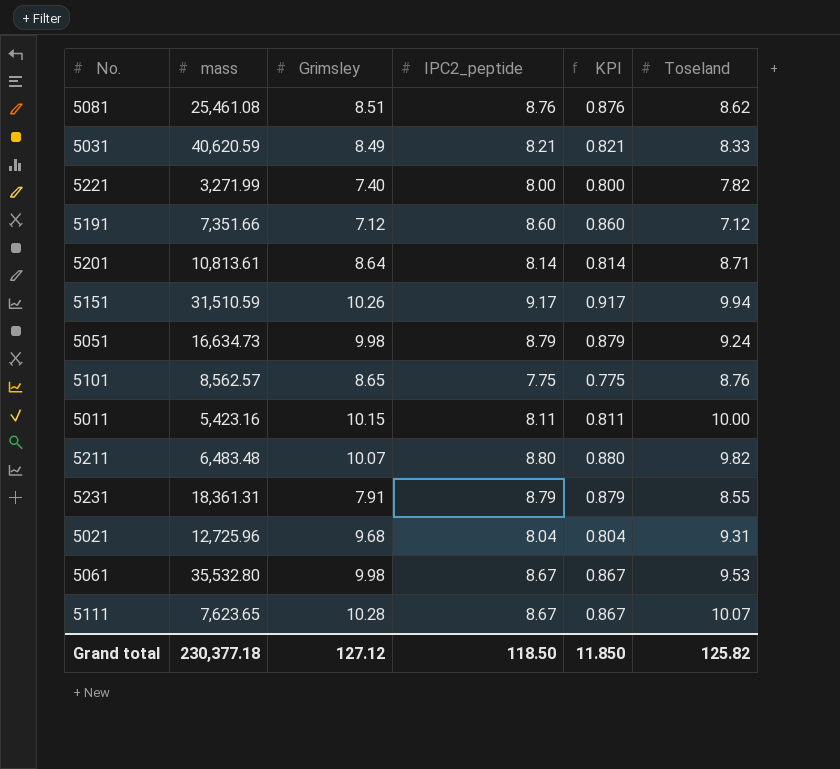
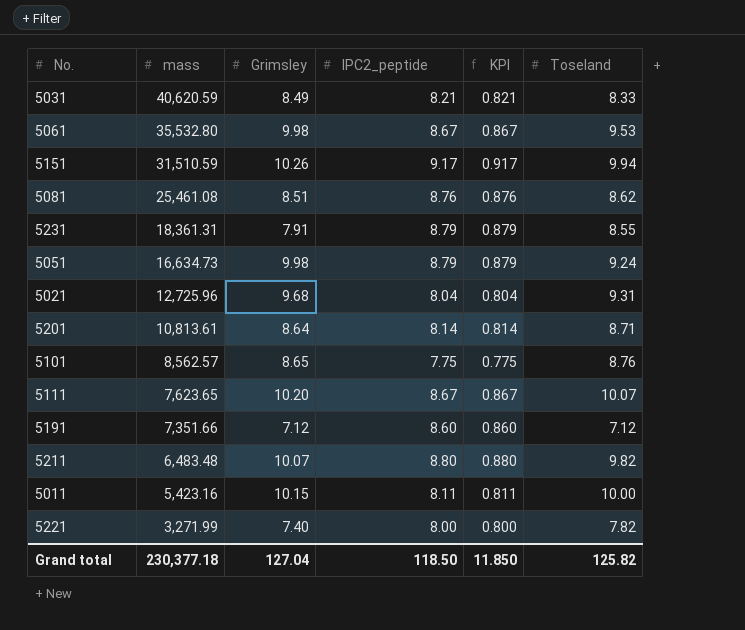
row order: none -> mass descending
5111 | Grimsley: 10.28 -> 10.20
Grand total | Grimsley: 127.12 -> 127.04

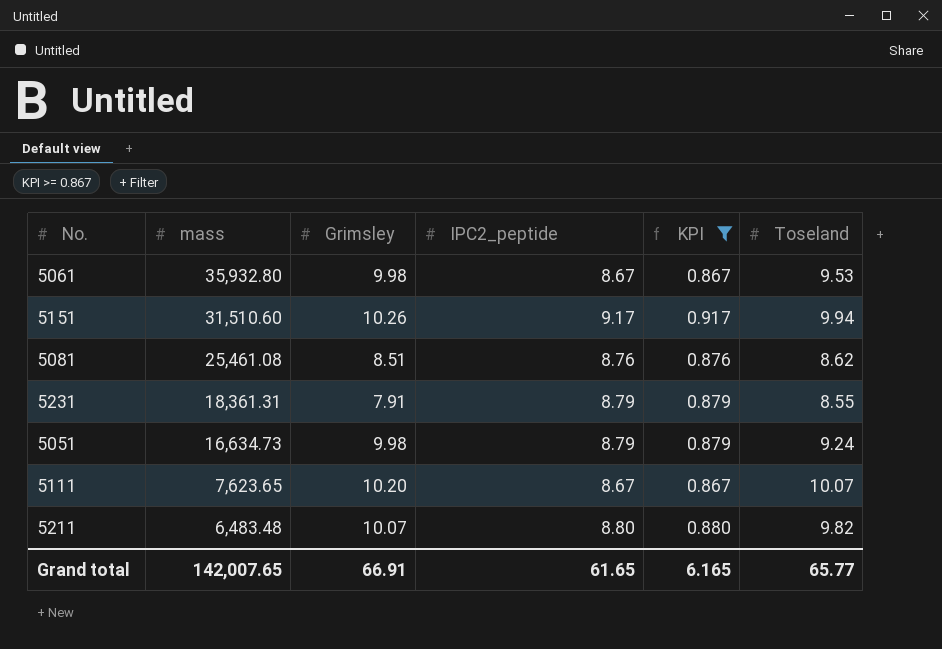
filter: none -> KPI >= 0.867
5061 | mass: 35,532.80 -> 35,932.80
5151 | mass: 31,510.59 -> 31,510.60
Grand total | mass: 230,377.18 -> 142,007.65
Grand total | Grimsley: 127.04 -> 66.91
Grand total | IPC2_peptide: 118.50 -> 61.65
Grand total | KPI: 11.850 -> 6.165
Grand total | Toseland: 125.82 -> 65.77

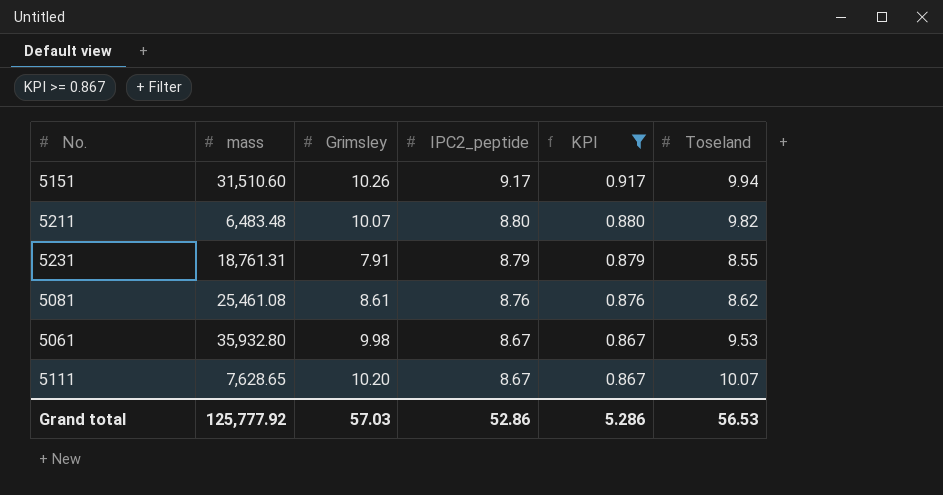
row order: mass descending -> IPC2_peptide descending
row 5051: 16,634.73 | 9.98 | 8.79 | 0.879 | 9.24 -> none
5231 | mass: 18,361.31 -> 18,761.31
5081 | Grimsley: 8.51 -> 8.61
5111 | mass: 7,623.65 -> 7,628.65
Grand total | mass: 142,007.65 -> 125,777.92
Grand total | Grimsley: 66.91 -> 57.03
Grand total | IPC2_peptide: 61.65 -> 52.86
Grand total | KPI: 6.165 -> 5.286
Grand total | Toseland: 65.77 -> 56.53

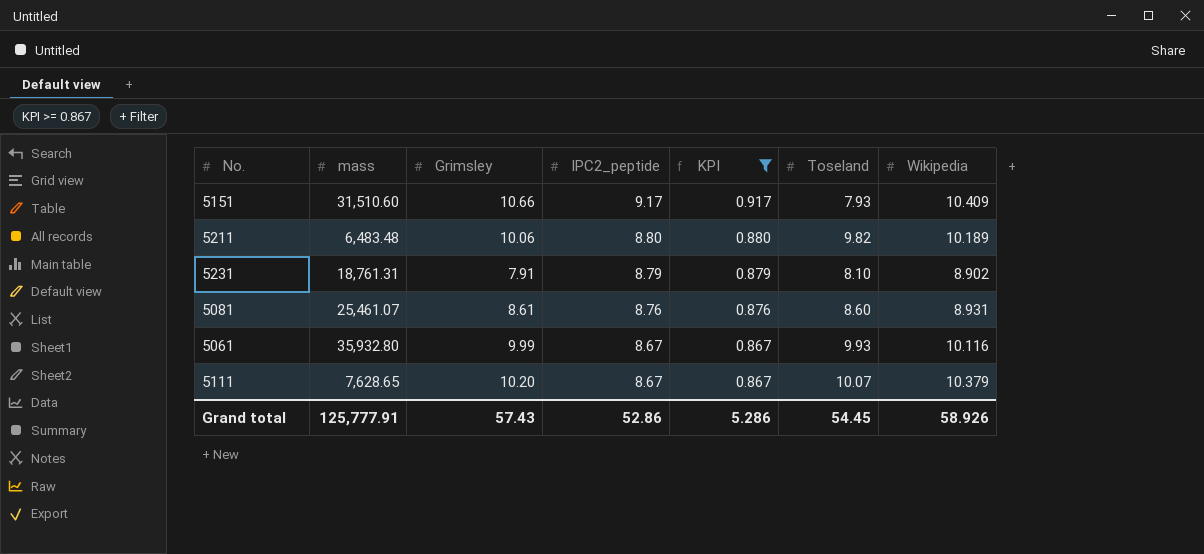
column Wikipedia | position: none -> 7
5151 | Grimsley: 10.26 -> 10.66
5151 | Toseland: 9.94 -> 7.93
5211 | Grimsley: 10.07 -> 10.06
5231 | Toseland: 8.55 -> 8.10
5081 | mass: 25,461.08 -> 25,461.07
5081 | Toseland: 8.62 -> 8.60
5061 | Grimsley: 9.98 -> 9.99
5061 | Toseland: 9.53 -> 9.93
Grand total | mass: 125,777.92 -> 125,777.91
Grand total | Grimsley: 57.03 -> 57.43
Grand total | Toseland: 56.53 -> 54.45

